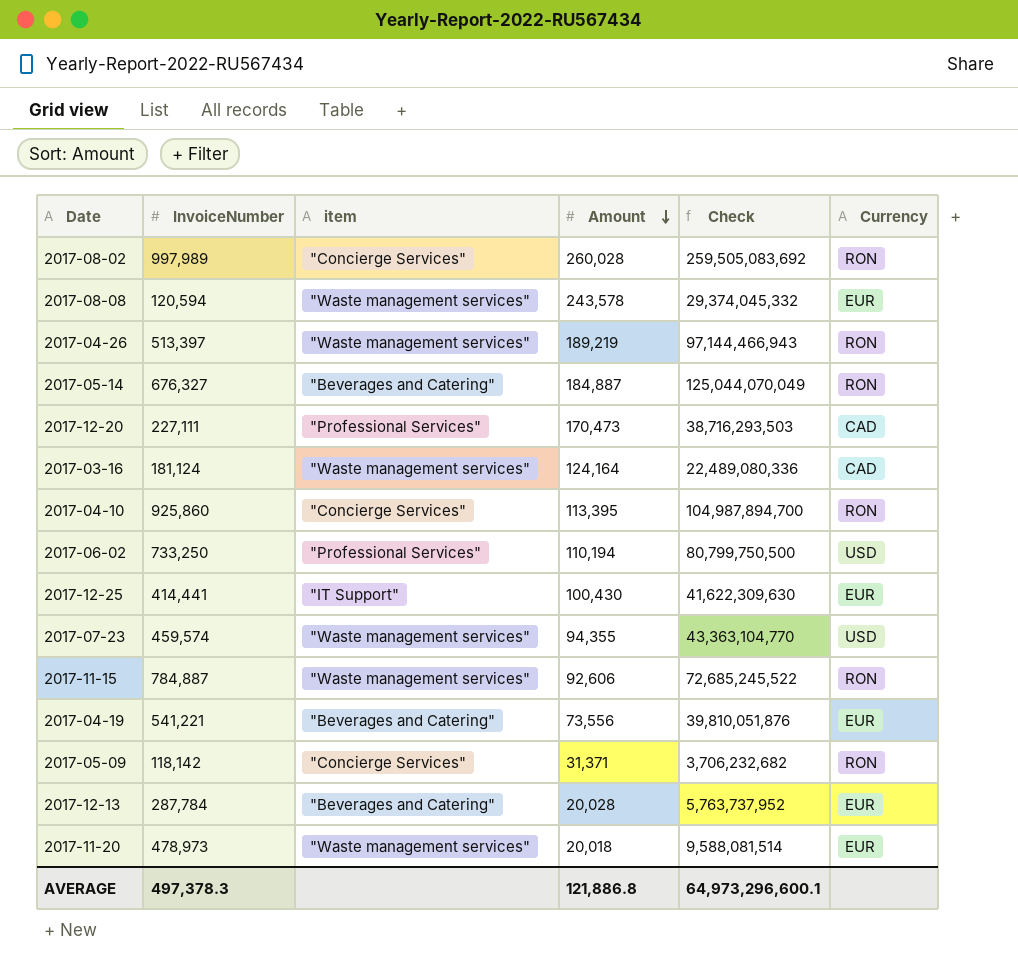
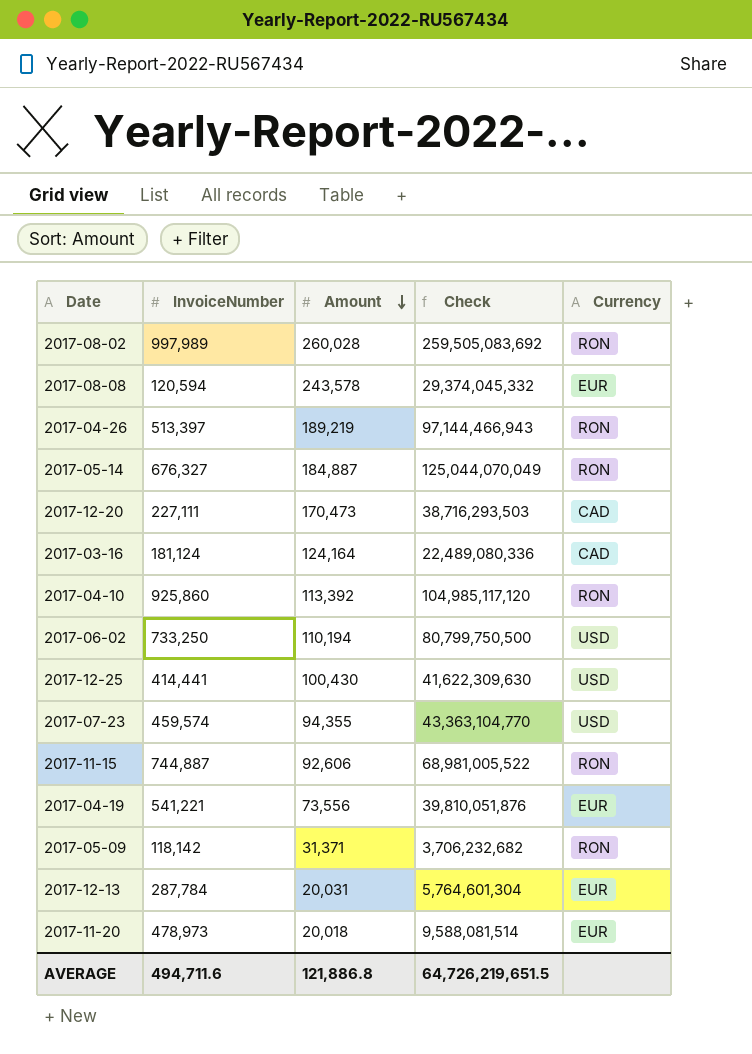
column item | position: 3 -> none
2017-04-10 | Amount: 113,395 -> 113,392
2017-04-10 | Check: 104,987,894,700 -> 104,985,117,120
2017-12-25 | Currency: EUR -> USD
2017-11-15 | InvoiceNumber: 784,887 -> 744,887
2017-11-15 | Check: 72,685,245,522 -> 68,981,005,522
2017-12-13 | Amount: 20,028 -> 20,031
2017-12-13 | Check: 5,763,737,952 -> 5,764,601,304
AVERAGE | InvoiceNumber: 497,378.3 -> 494,711.6
AVERAGE | Check: 64,973,296,600.1 -> 64,726,219,651.5

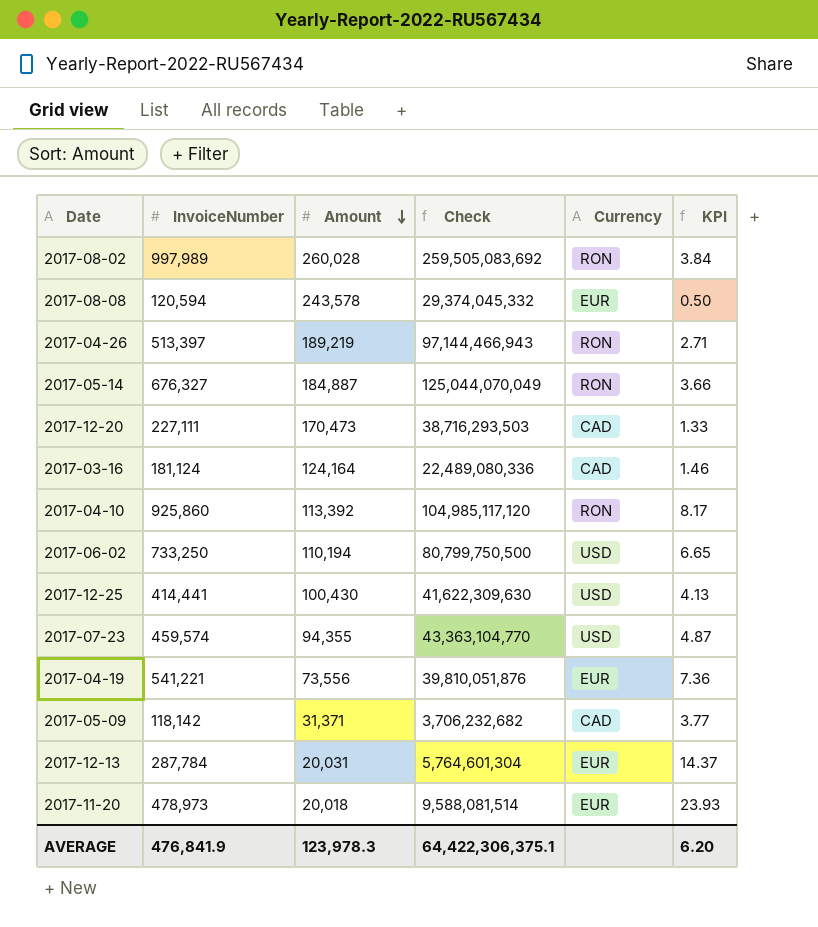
column KPI | formula: none -> [InvoiceNumber] / [Amount]
row 2017-11-15: 744,887 | 92,606 | 68,981,005,522 | RON -> none
2017-05-09 | Currency: RON -> CAD
AVERAGE | InvoiceNumber: 494,711.6 -> 476,841.9
AVERAGE | Amount: 121,886.8 -> 123,978.3
AVERAGE | Check: 64,726,219,651.5 -> 64,422,306,375.1

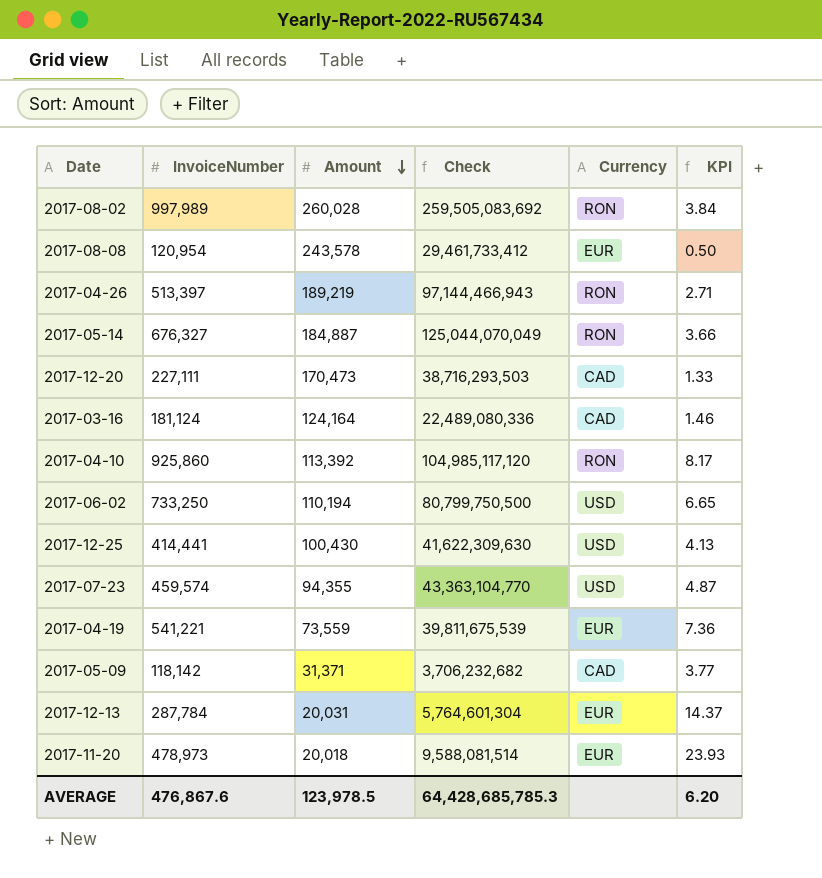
2017-08-08 | InvoiceNumber: 120,594 -> 120,954
2017-08-08 | Check: 29,374,045,332 -> 29,461,733,412
2017-04-19 | Amount: 73,556 -> 73,559
2017-04-19 | Check: 39,810,051,876 -> 39,811,675,539
AVERAGE | InvoiceNumber: 476,841.9 -> 476,867.6
AVERAGE | Amount: 123,978.3 -> 123,978.5
AVERAGE | Check: 64,422,306,375.1 -> 64,428,685,785.3

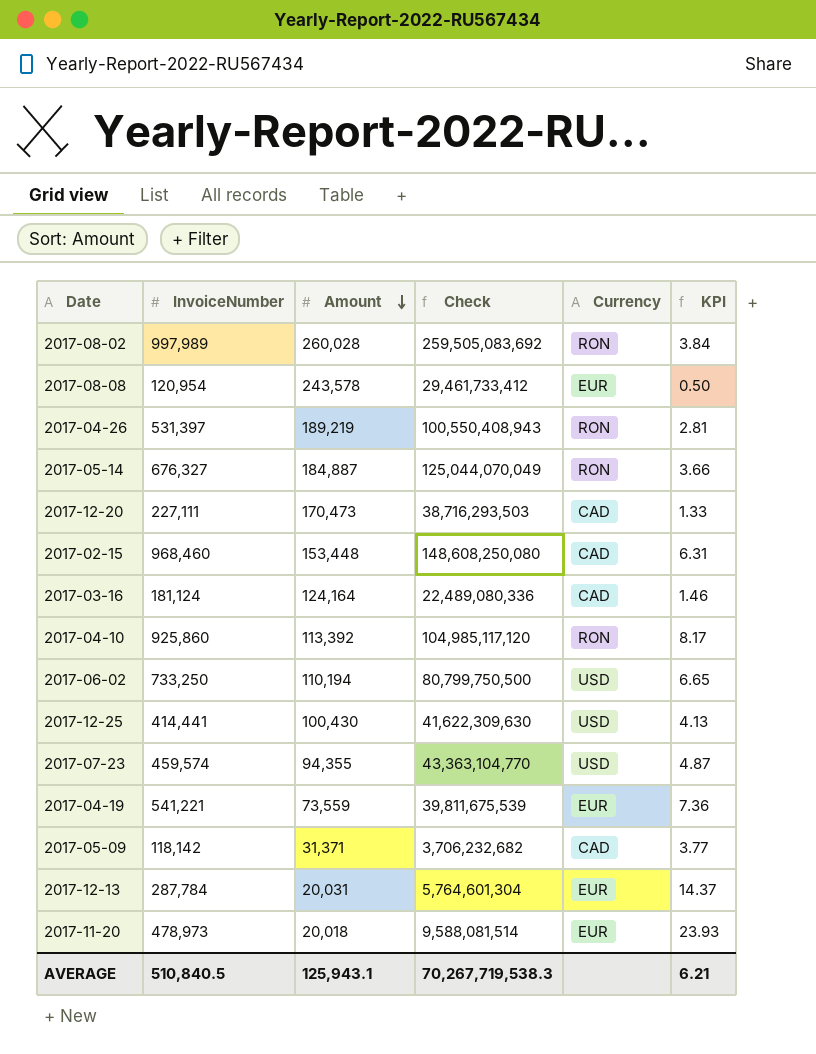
2017-04-26 | InvoiceNumber: 513,397 -> 531,397
2017-04-26 | Check: 97,144,466,943 -> 100,550,408,943
2017-04-26 | KPI: 2.71 -> 2.81
row 2017-02-15: none -> 968,460 | 153,448 | 148,608,250,080 | CAD | 6.31
AVERAGE | InvoiceNumber: 476,867.6 -> 510,840.5
AVERAGE | Amount: 123,978.5 -> 125,943.1
AVERAGE | Check: 64,428,685,785.3 -> 70,267,719,538.3
AVERAGE | KPI: 6.20 -> 6.21

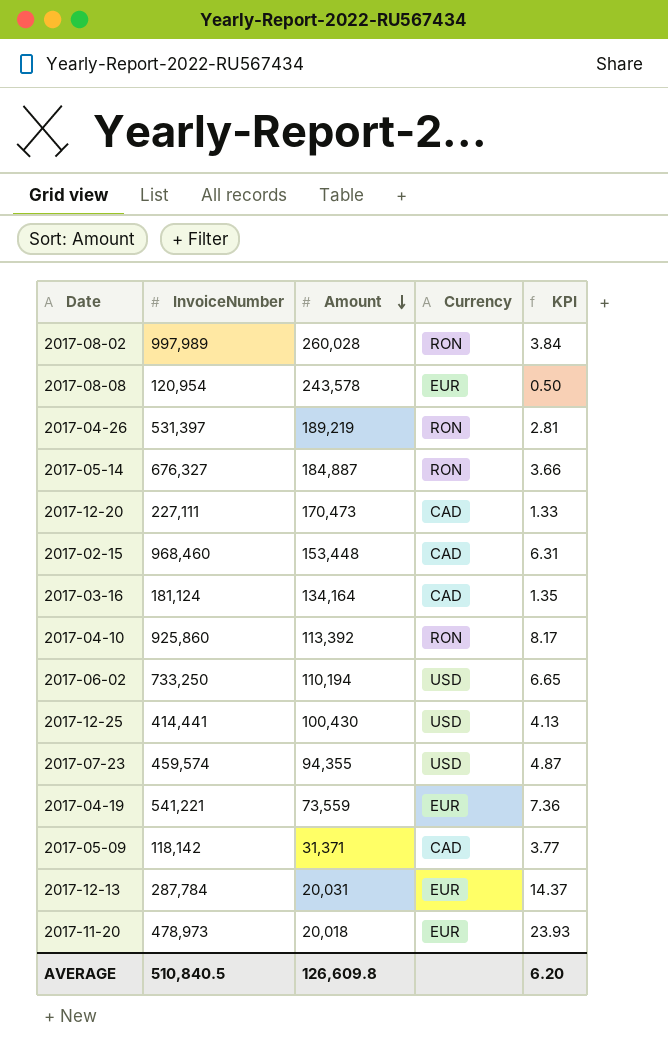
column Check | formula: [InvoiceNumber] * [Amount] -> none
2017-03-16 | Amount: 124,164 -> 134,164
2017-03-16 | KPI: 1.46 -> 1.35
AVERAGE | Amount: 125,943.1 -> 126,609.8
AVERAGE | KPI: 6.21 -> 6.20

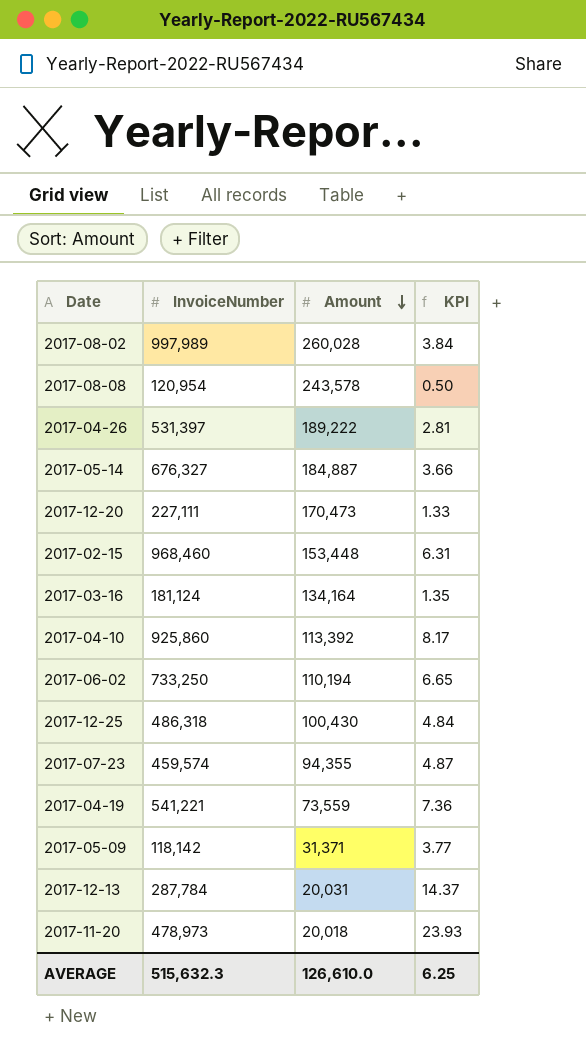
column Currency | position: 4 -> none
2017-04-26 | Amount: 189,219 -> 189,222
2017-12-25 | InvoiceNumber: 414,441 -> 486,318
2017-12-25 | KPI: 4.13 -> 4.84
AVERAGE | InvoiceNumber: 510,840.5 -> 515,632.3
AVERAGE | Amount: 126,609.8 -> 126,610.0
AVERAGE | KPI: 6.20 -> 6.25

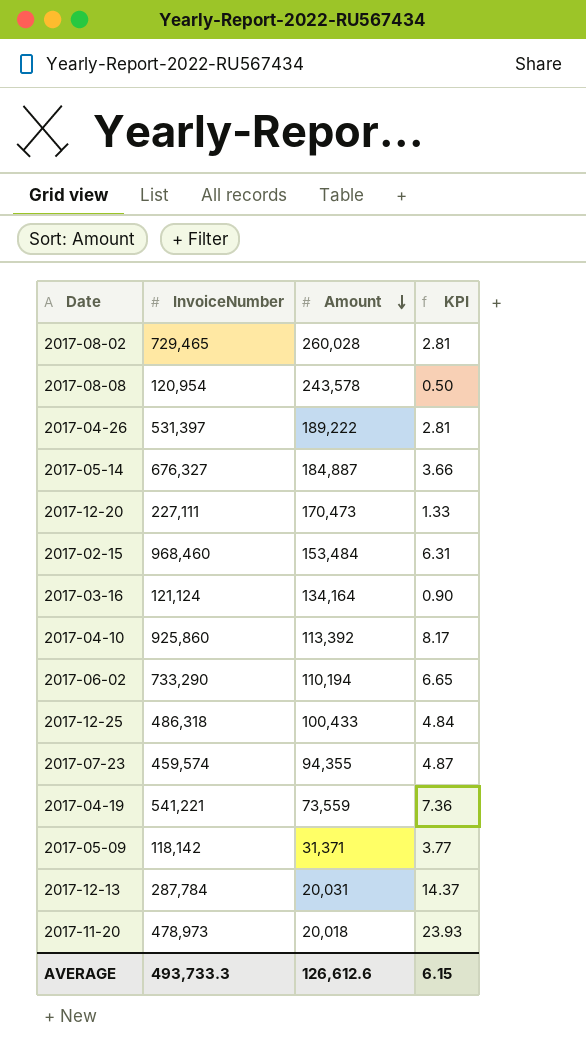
2017-08-02 | InvoiceNumber: 997,989 -> 729,465
2017-08-02 | KPI: 3.84 -> 2.81
2017-02-15 | Amount: 153,448 -> 153,484
2017-03-16 | InvoiceNumber: 181,124 -> 121,124
2017-03-16 | KPI: 1.35 -> 0.90
2017-06-02 | InvoiceNumber: 733,250 -> 733,290
2017-12-25 | Amount: 100,430 -> 100,433
AVERAGE | InvoiceNumber: 515,632.3 -> 493,733.3
AVERAGE | Amount: 126,610.0 -> 126,612.6
AVERAGE | KPI: 6.25 -> 6.15

